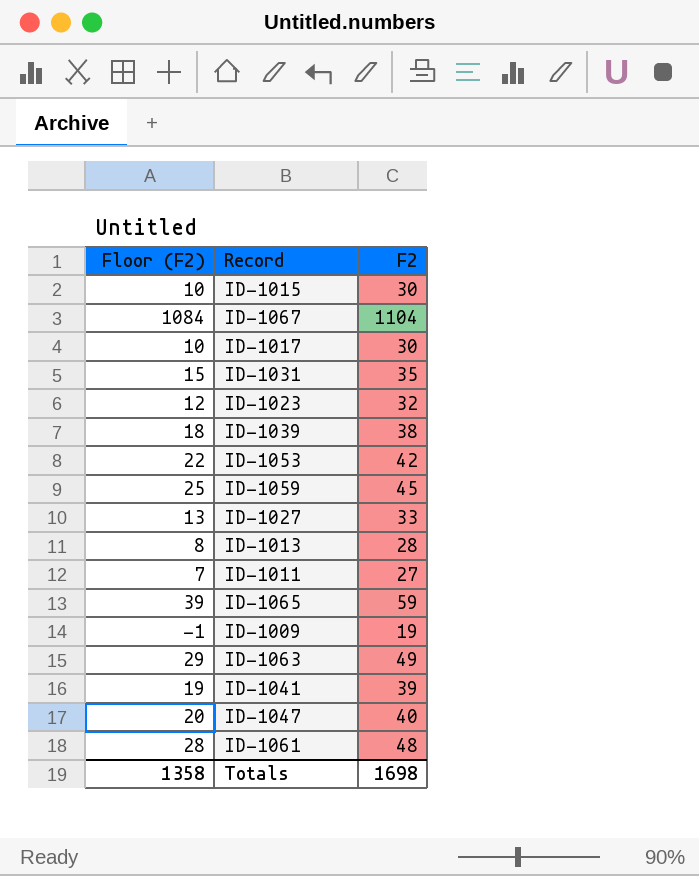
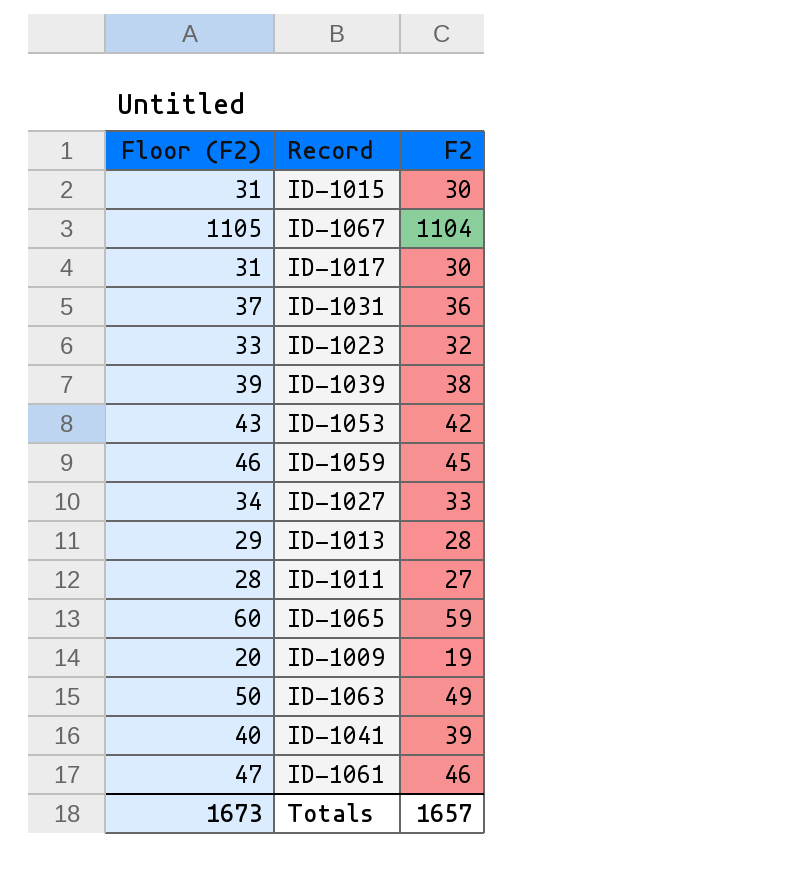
column Floor (F2) | formula: [F2] - 20 -> [F2] + 1
row ID-1047: 20 | 40 -> none
ID-1031 | F2: 35 -> 36
ID-1061 | F2: 48 -> 46
Totals | Floor (F2): 1358 -> 1673
Totals | F2: 1698 -> 1657

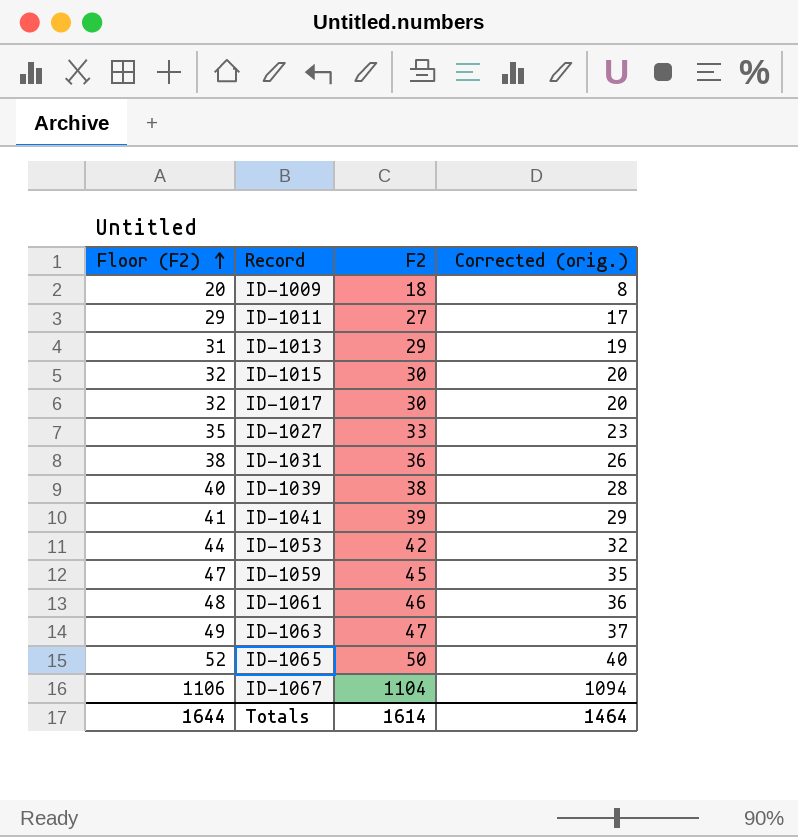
row order: none -> Floor (F2) ascending
column Floor (F2) | formula: [F2] + 1 -> [F2] + 2
column Corrected (orig.) | formula: none -> [F2] - 10
row ID-1023: 33 | 32 -> none
ID-1009 | F2: 19 -> 18
ID-1013 | F2: 28 -> 29
ID-1063 | F2: 49 -> 47
ID-1065 | F2: 59 -> 50
Totals | Floor (F2): 1673 -> 1644
Totals | F2: 1657 -> 1614

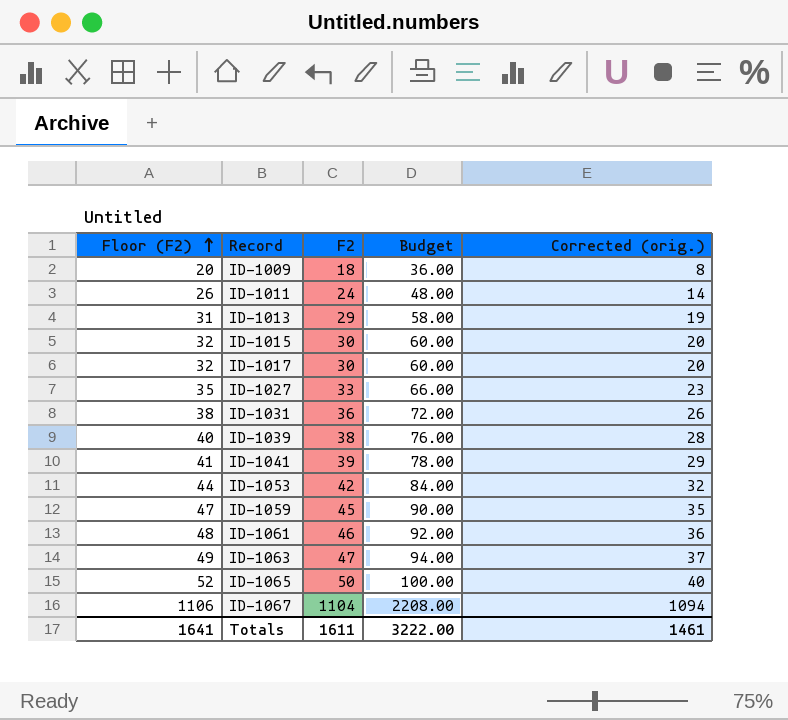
column Budget | formula: none -> [F2] * 2
ID-1011 | Floor (F2): 29 -> 26
ID-1011 | F2: 27 -> 24
ID-1011 | Corrected (orig.): 17 -> 14
Totals | Floor (F2): 1644 -> 1641
Totals | F2: 1614 -> 1611
Totals | Corrected (orig.): 1464 -> 1461

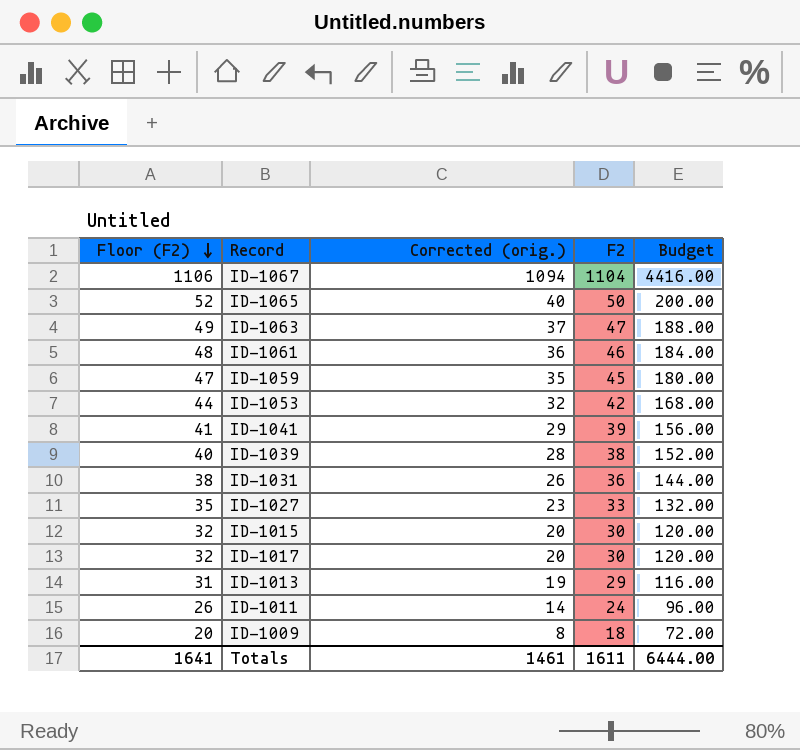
row order: Floor (F2) ascending -> Floor (F2) descending
column Corrected (orig.) | position: 5 -> 3
column Budget | formula: [F2] * 2 -> [F2] * 4
Totals | Budget: 3222.00 -> 6444.00

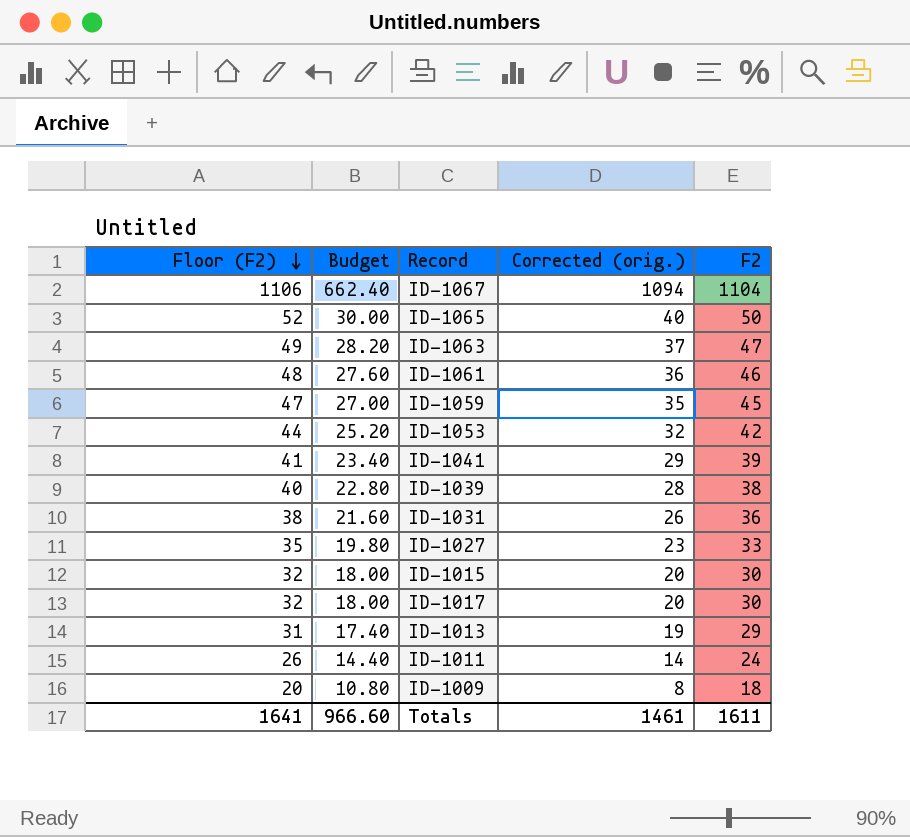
column Budget | formula: [F2] * 4 -> [F2] * 0.6
column Budget | position: 5 -> 2
Totals | Budget: 6444.00 -> 966.60

